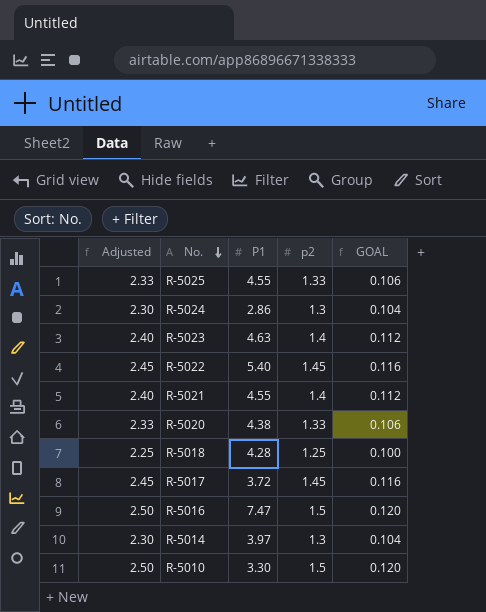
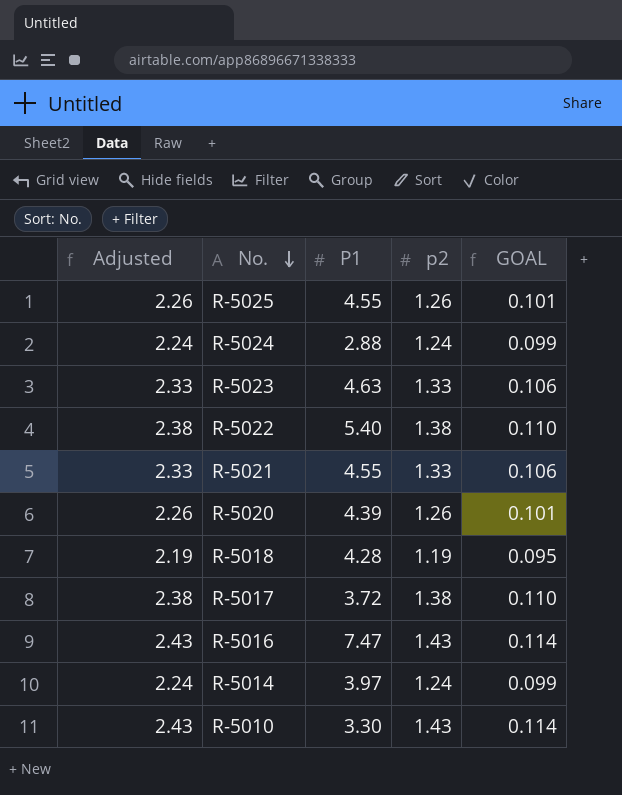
R-5025 | Adjusted: 2.33 -> 2.26
R-5025 | p2: 1.33 -> 1.26
R-5025 | GOAL: 0.106 -> 0.101
R-5024 | Adjusted: 2.30 -> 2.24
R-5024 | P1: 2.86 -> 2.88
R-5024 | p2: 1.3 -> 1.24
R-5024 | GOAL: 0.104 -> 0.099
R-5023 | Adjusted: 2.40 -> 2.33
R-5023 | p2: 1.4 -> 1.33
R-5023 | GOAL: 0.112 -> 0.106
R-5022 | Adjusted: 2.45 -> 2.38
R-5022 | p2: 1.45 -> 1.38
R-5022 | GOAL: 0.116 -> 0.110
R-5021 | Adjusted: 2.40 -> 2.33
R-5021 | p2: 1.4 -> 1.33
R-5021 | GOAL: 0.112 -> 0.106
R-5020 | Adjusted: 2.33 -> 2.26
R-5020 | P1: 4.38 -> 4.39
R-5020 | p2: 1.33 -> 1.26
R-5020 | GOAL: 0.106 -> 0.101
R-5018 | Adjusted: 2.25 -> 2.19
R-5018 | p2: 1.25 -> 1.19
R-5018 | GOAL: 0.100 -> 0.095
R-5017 | Adjusted: 2.45 -> 2.38
R-5017 | p2: 1.45 -> 1.38
R-5017 | GOAL: 0.116 -> 0.110
R-5016 | Adjusted: 2.50 -> 2.43
R-5016 | p2: 1.5 -> 1.43
R-5016 | GOAL: 0.120 -> 0.114
R-5014 | Adjusted: 2.30 -> 2.24
R-5014 | p2: 1.3 -> 1.24
R-5014 | GOAL: 0.104 -> 0.099
R-5010 | Adjusted: 2.50 -> 2.43
R-5010 | p2: 1.5 -> 1.43
R-5010 | GOAL: 0.120 -> 0.114

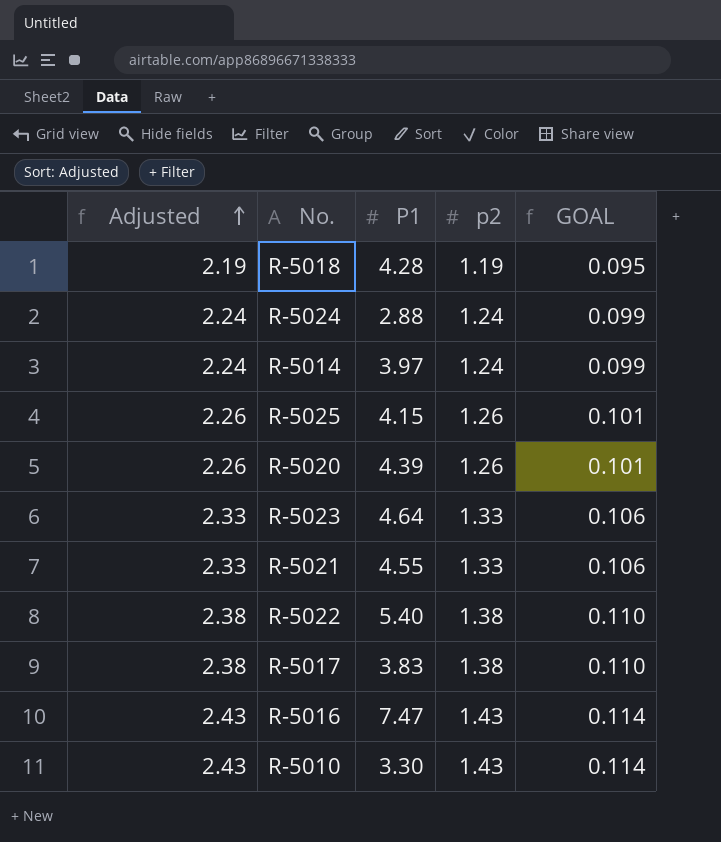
row order: No. descending -> Adjusted ascending
R-5025 | P1: 4.55 -> 4.15
R-5023 | P1: 4.63 -> 4.64
R-5017 | P1: 3.72 -> 3.83

